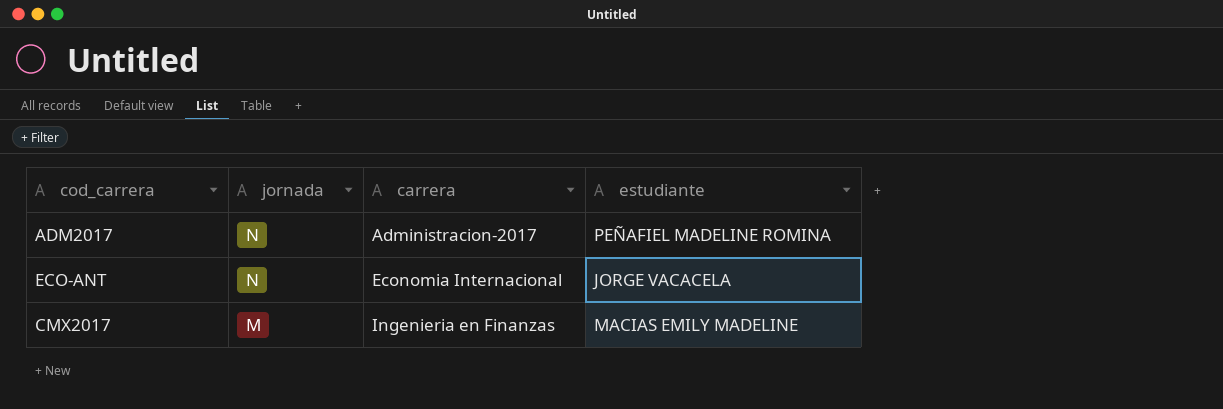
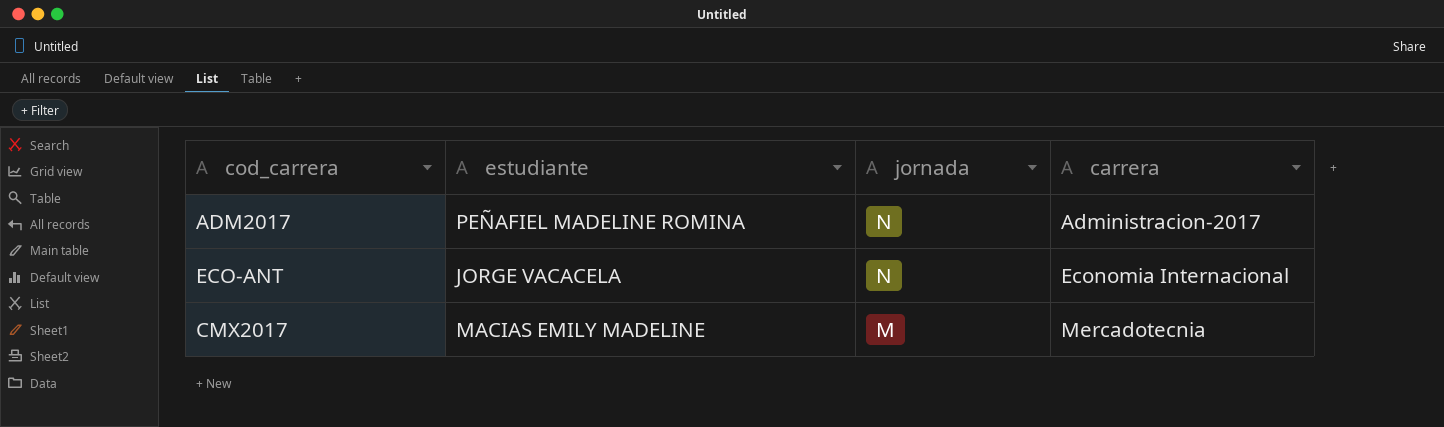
column estudiante | position: 4 -> 2
CMX2017 | carrera: Ingenieria en Finanzas -> Mercadotecnia

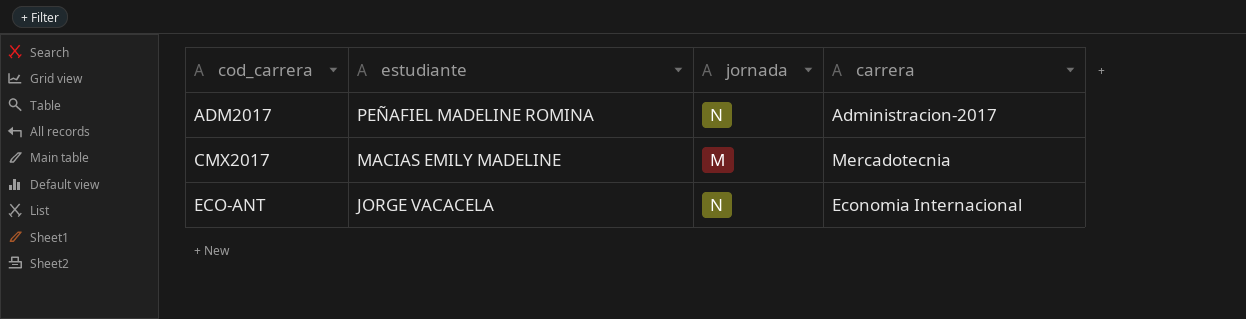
row order: jornada descending -> cod_carrera ascending

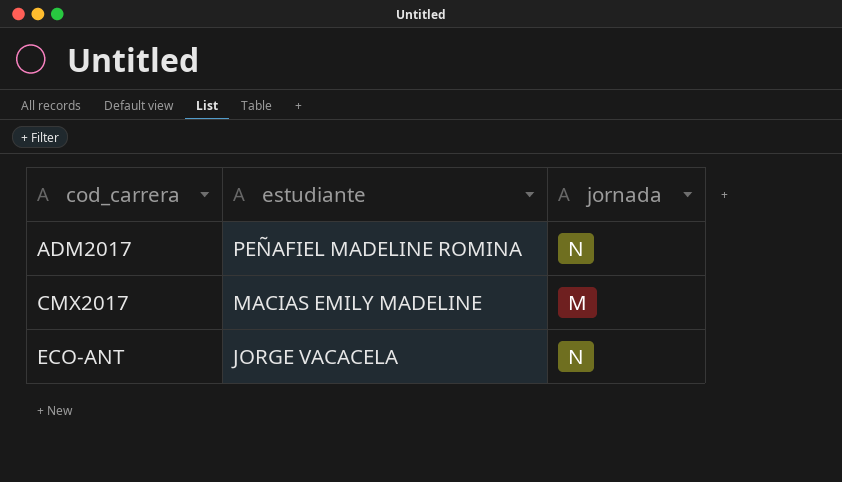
column carrera | position: 4 -> none

